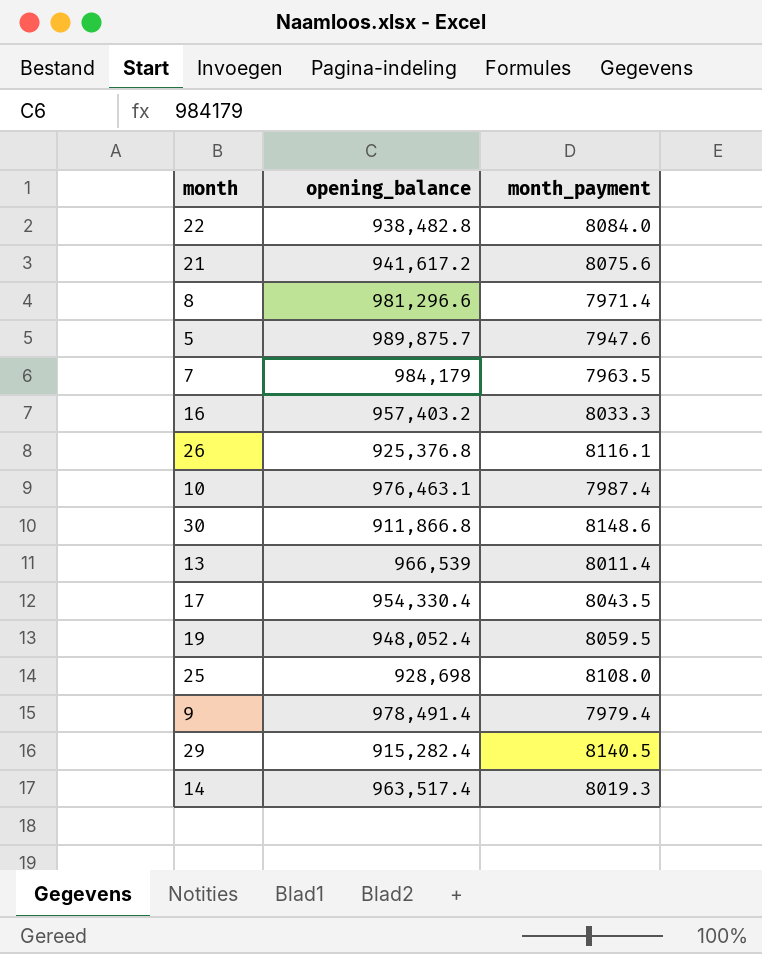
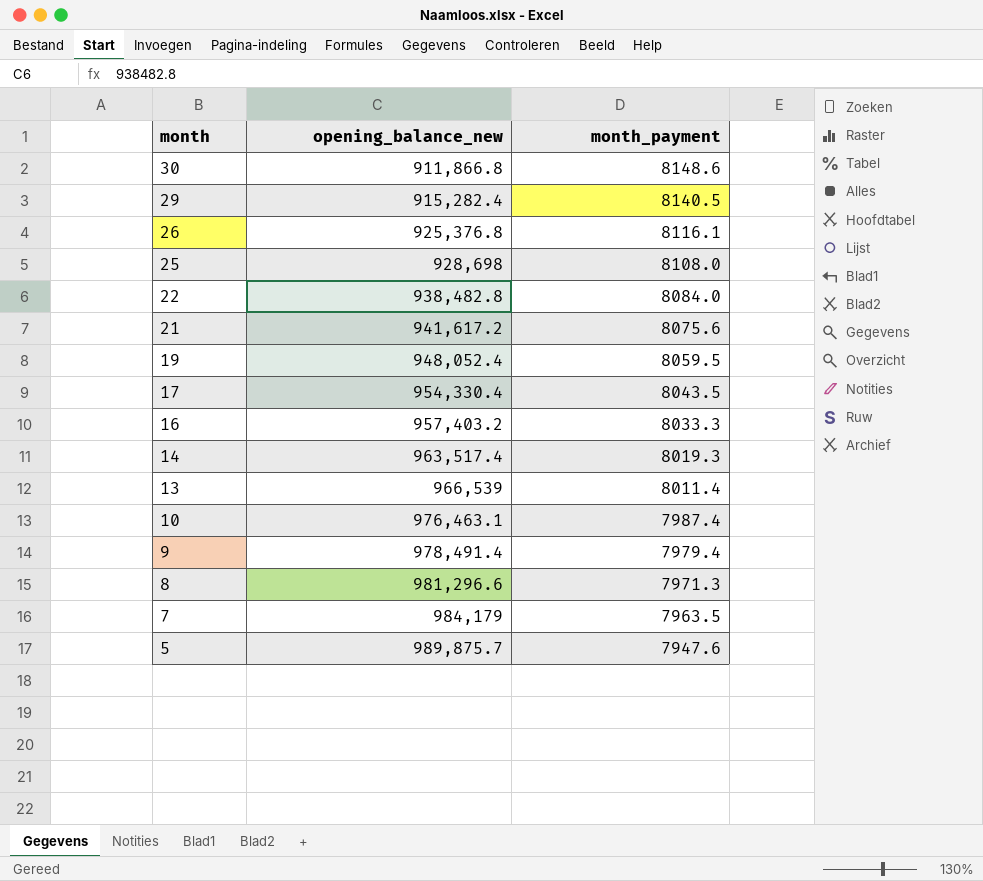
row order: none -> month descending
column name: opening_balance -> opening_balance_new
8 | month_payment: 7971.4 -> 7971.3

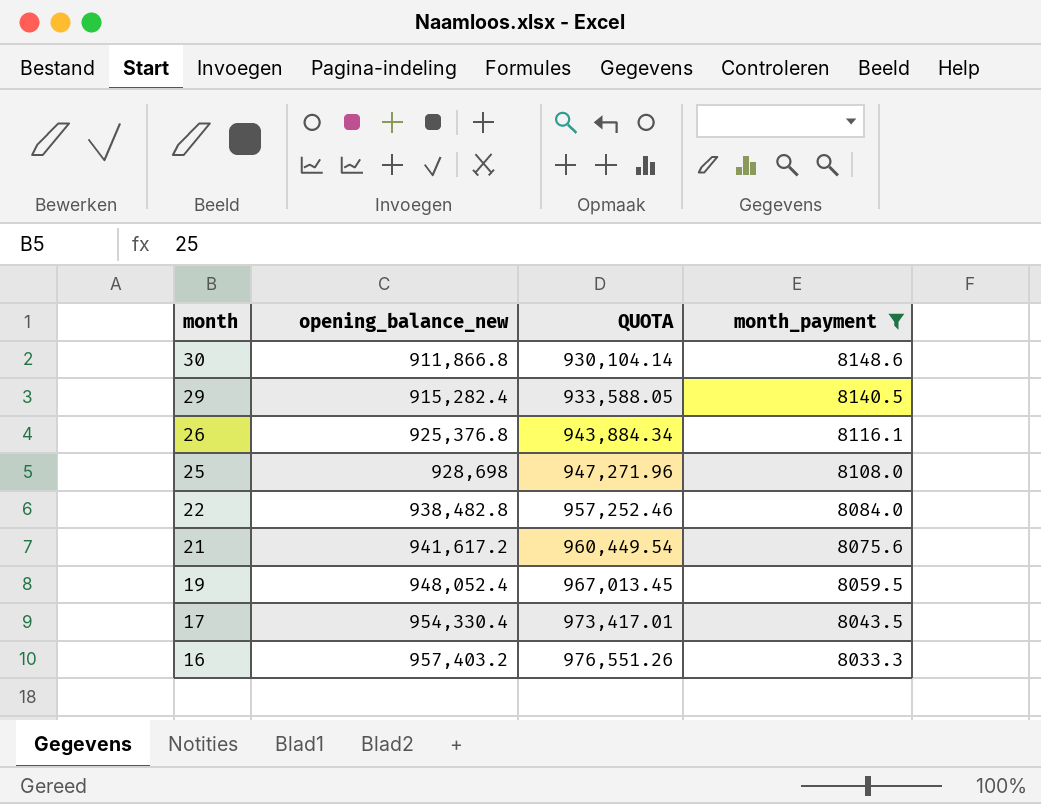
filter: none -> month_payment >= 8033.3
column QUOTA | formula: none -> [opening_balance_new] * 1.02

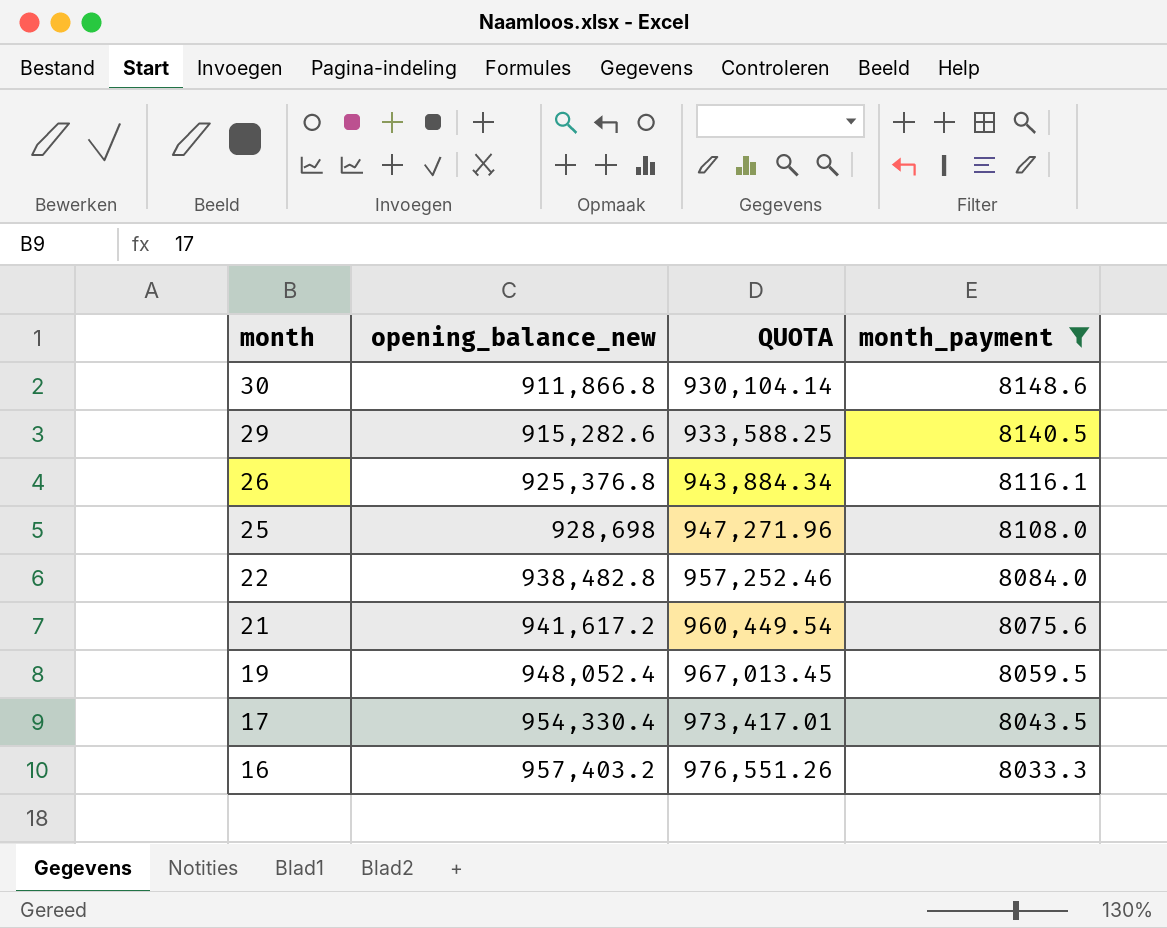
29 | opening_balance_new: 915,282.4 -> 915,282.6
29 | QUOTA: 933,588.05 -> 933,588.25

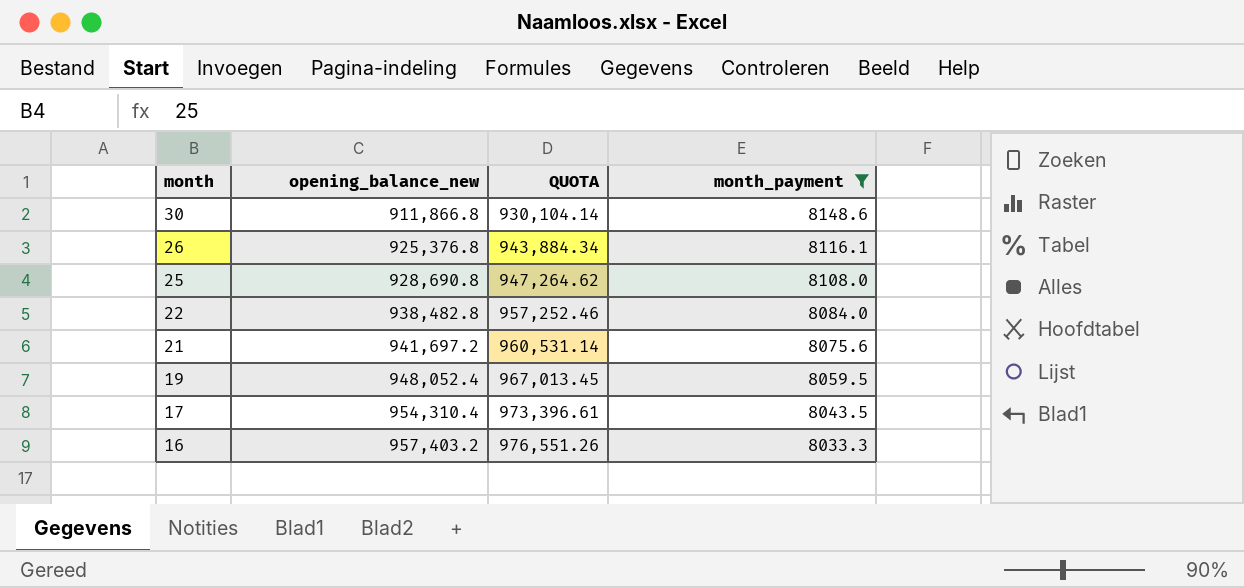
row 29: 915,282.6 | 933,588.25 | 8140.5 -> none
25 | opening_balance_new: 928,698 -> 928,690.8
25 | QUOTA: 947,271.96 -> 947,264.62
21 | opening_balance_new: 941,617.2 -> 941,697.2
21 | QUOTA: 960,449.54 -> 960,531.14
17 | opening_balance_new: 954,330.4 -> 954,310.4
17 | QUOTA: 973,417.01 -> 973,396.61

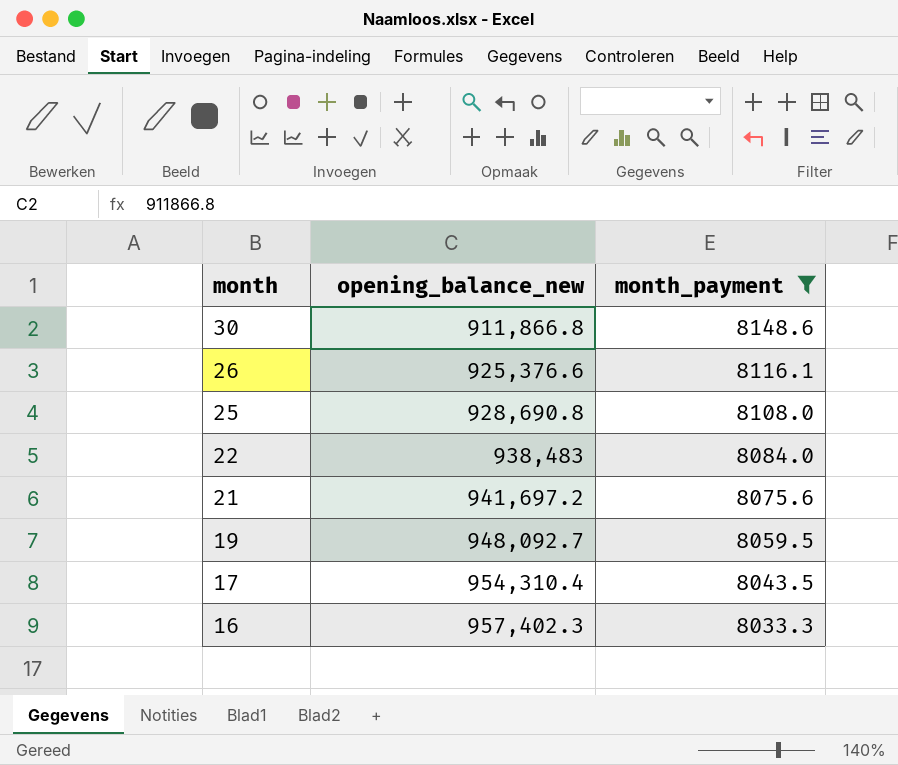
column QUOTA | formula: [opening_balance_new] * 1.02 -> none
26 | opening_balance_new: 925,376.8 -> 925,376.6
22 | opening_balance_new: 938,482.8 -> 938,483
19 | opening_balance_new: 948,052.4 -> 948,092.7
16 | opening_balance_new: 957,403.2 -> 957,402.3

